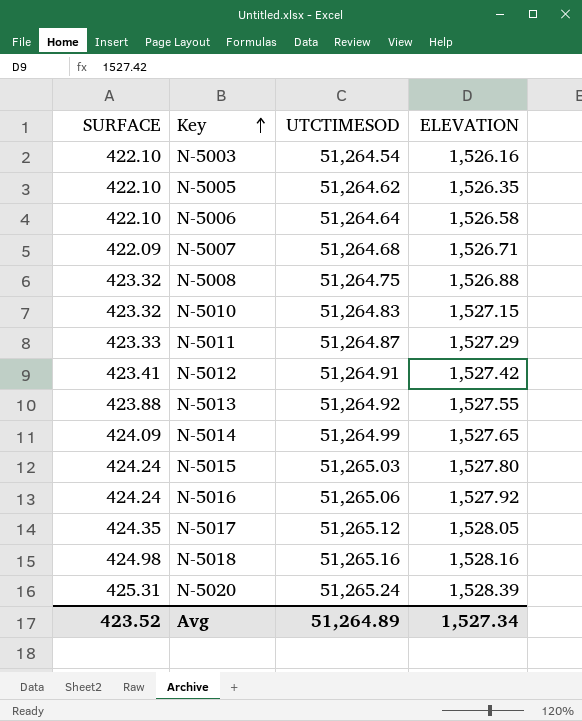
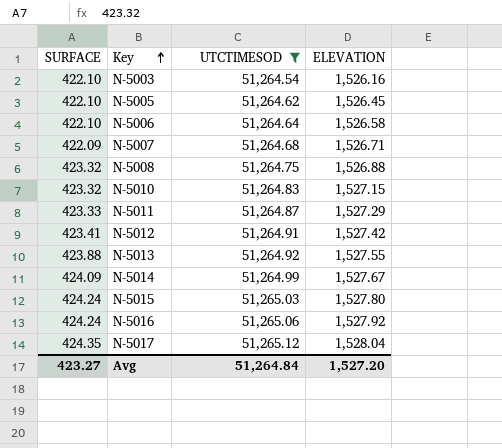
filter: none -> UTCTIMESOD <= 51,265.12
N-5005 | ELEVATION: 1,526.35 -> 1,526.45
N-5014 | ELEVATION: 1,527.65 -> 1,527.67
N-5017 | ELEVATION: 1,528.05 -> 1,528.04
Avg | SURFACE: 423.52 -> 423.27
Avg | UTCTIMESOD: 51,264.89 -> 51,264.84
Avg | ELEVATION: 1,527.34 -> 1,527.20

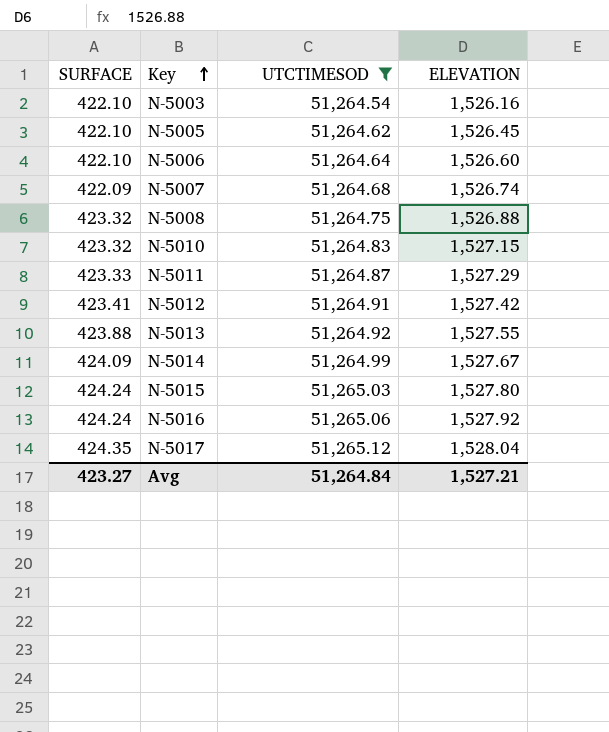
N-5006 | ELEVATION: 1,526.58 -> 1,526.60
N-5007 | ELEVATION: 1,526.71 -> 1,526.74
Avg | ELEVATION: 1,527.20 -> 1,527.21

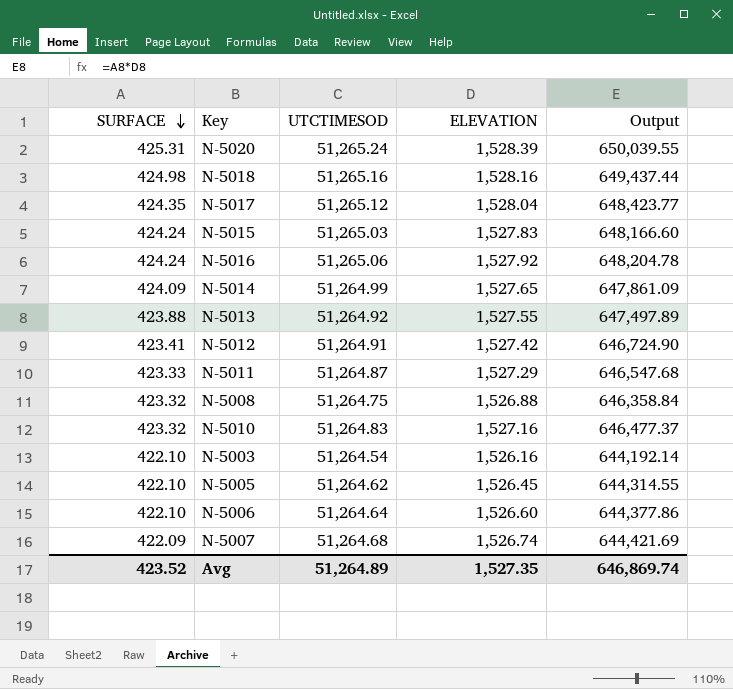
filter: UTCTIMESOD <= 51,265.12 -> none
row order: Key ascending -> SURFACE descending
column Output | formula: none -> [SURFACE] * [ELEVATION]
N-5015 | ELEVATION: 1,527.80 -> 1,527.83
N-5014 | ELEVATION: 1,527.67 -> 1,527.65
N-5010 | ELEVATION: 1,527.15 -> 1,527.16
Avg | SURFACE: 423.27 -> 423.52
Avg | UTCTIMESOD: 51,264.84 -> 51,264.89
Avg | ELEVATION: 1,527.21 -> 1,527.35

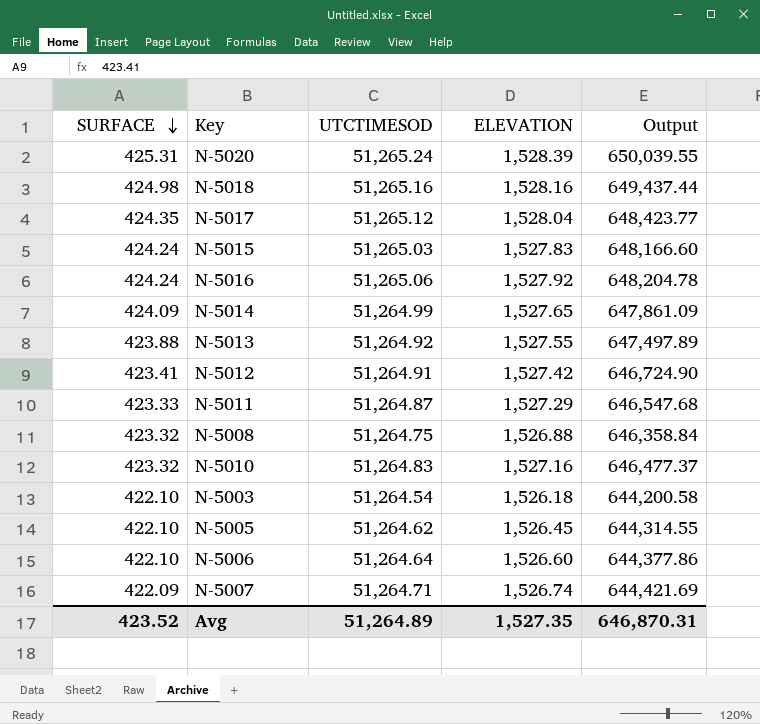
N-5003 | ELEVATION: 1,526.16 -> 1,526.18
N-5003 | Output: 644,192.14 -> 644,200.58
N-5007 | UTCTIMESOD: 51,264.68 -> 51,264.71
Avg | Output: 646,869.74 -> 646,870.31

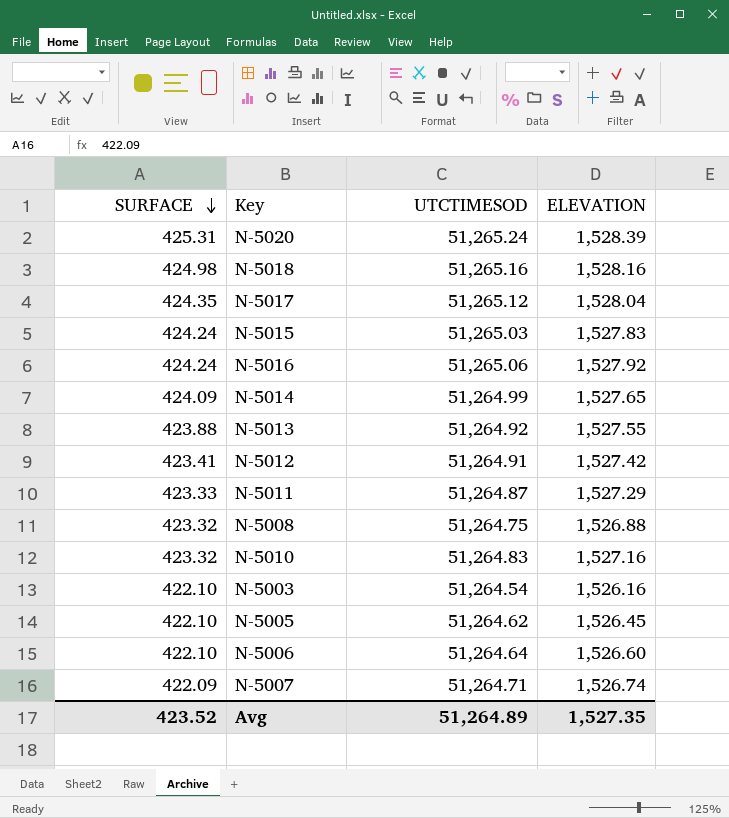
column Output | formula: [SURFACE] * [ELEVATION] -> none
N-5003 | ELEVATION: 1,526.18 -> 1,526.16

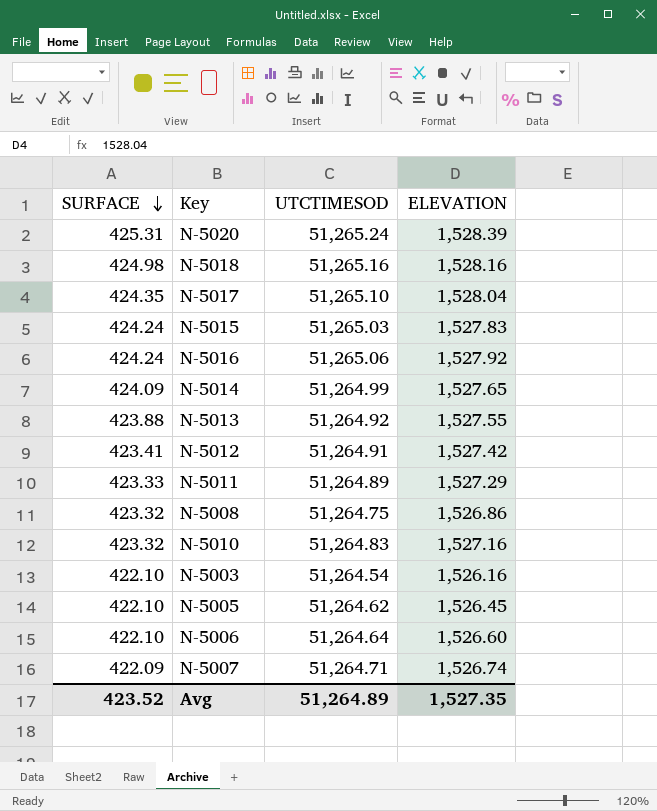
N-5017 | UTCTIMESOD: 51,265.12 -> 51,265.10
N-5011 | UTCTIMESOD: 51,264.87 -> 51,264.89
N-5008 | ELEVATION: 1,526.88 -> 1,526.86

